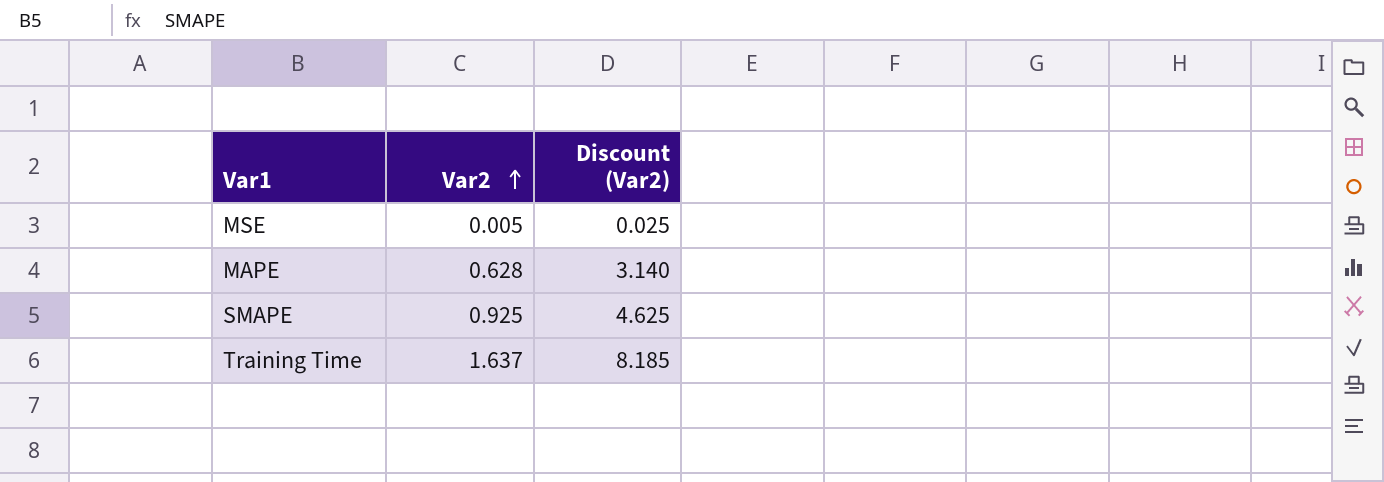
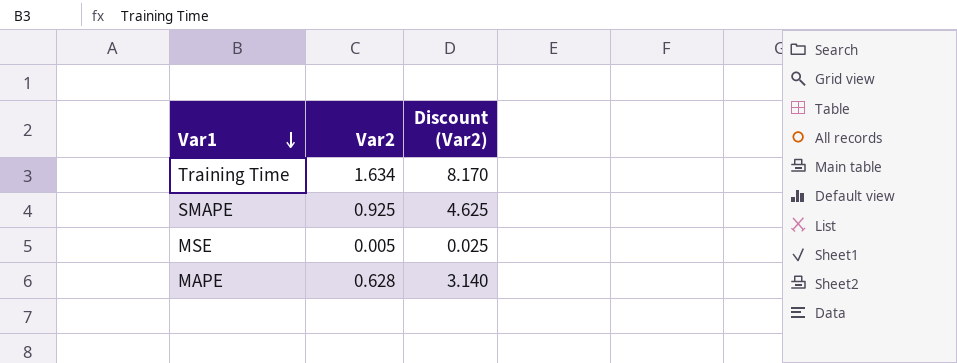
row order: Var2 ascending -> Var1 descending
Training Time | Var2: 1.637 -> 1.634
Training Time | Discount (Var2): 8.185 -> 8.170

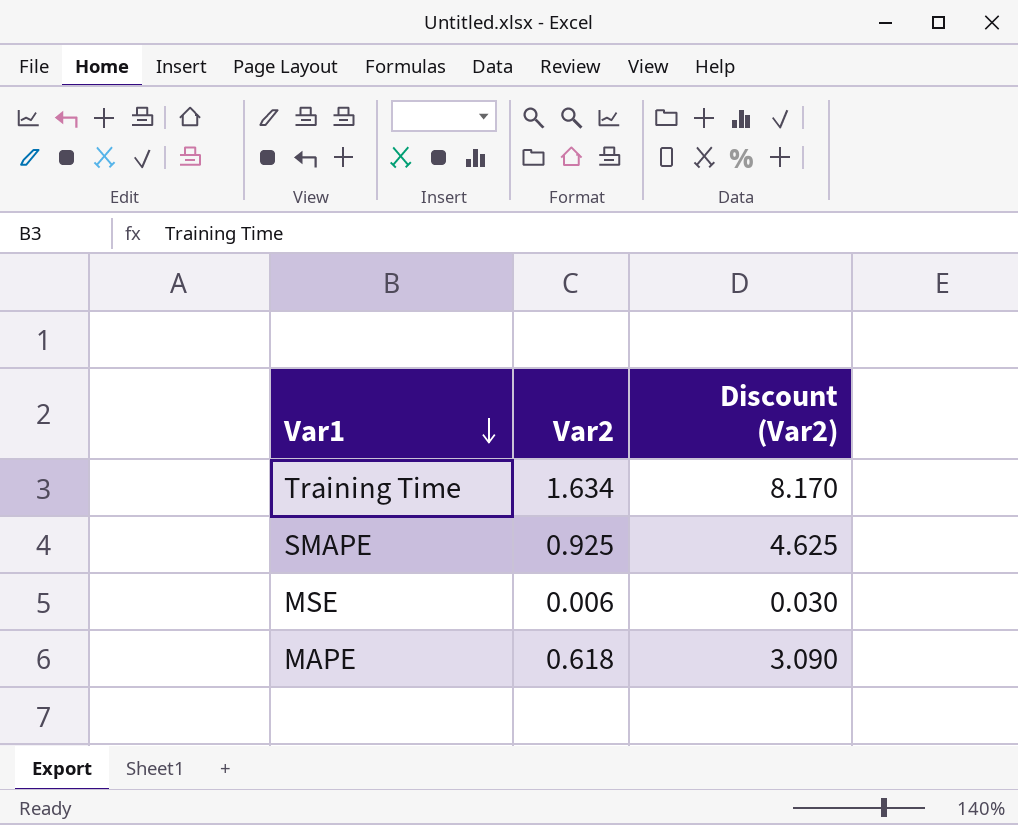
MSE | Var2: 0.005 -> 0.006
MSE | Discount (Var2): 0.025 -> 0.030
MAPE | Var2: 0.628 -> 0.618
MAPE | Discount (Var2): 3.140 -> 3.090

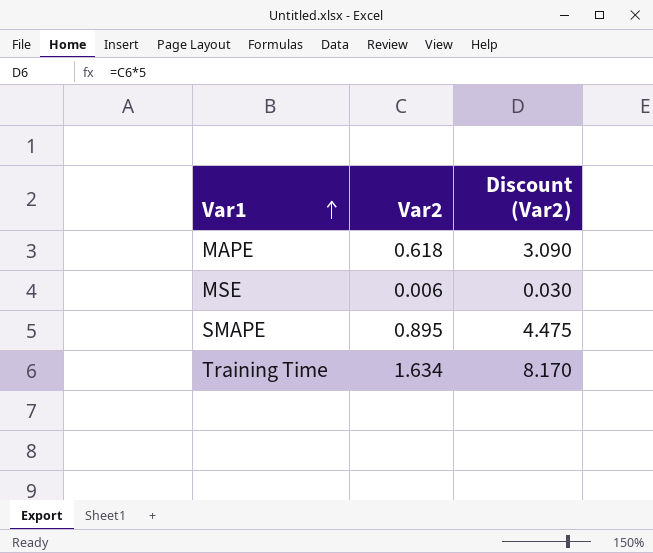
row order: Var1 descending -> Var1 ascending
SMAPE | Var2: 0.925 -> 0.895
SMAPE | Discount (Var2): 4.625 -> 4.475

